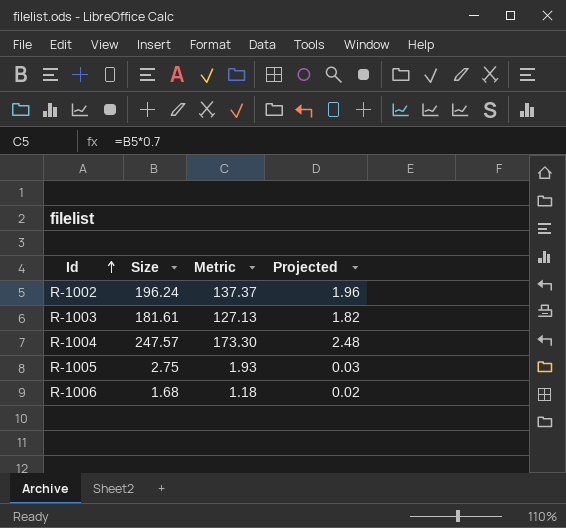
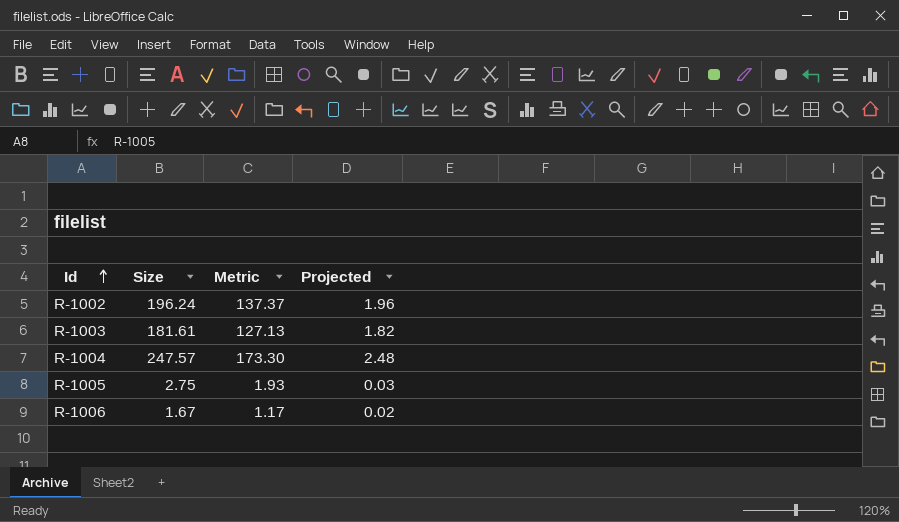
R-1006 | Size: 1.68 -> 1.67
R-1006 | Metric: 1.18 -> 1.17

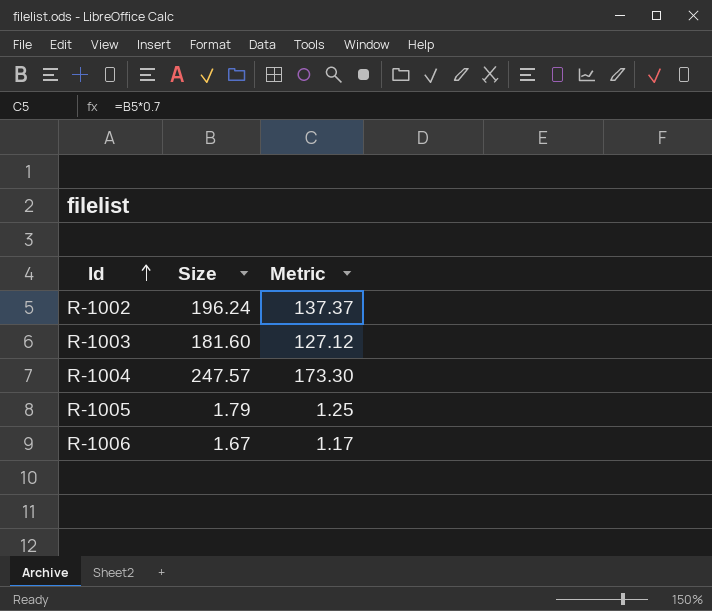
column Projected | formula: [Size] * 0.01 -> none
R-1003 | Size: 181.61 -> 181.60
R-1003 | Metric: 127.13 -> 127.12
R-1005 | Size: 2.75 -> 1.79
R-1005 | Metric: 1.93 -> 1.25

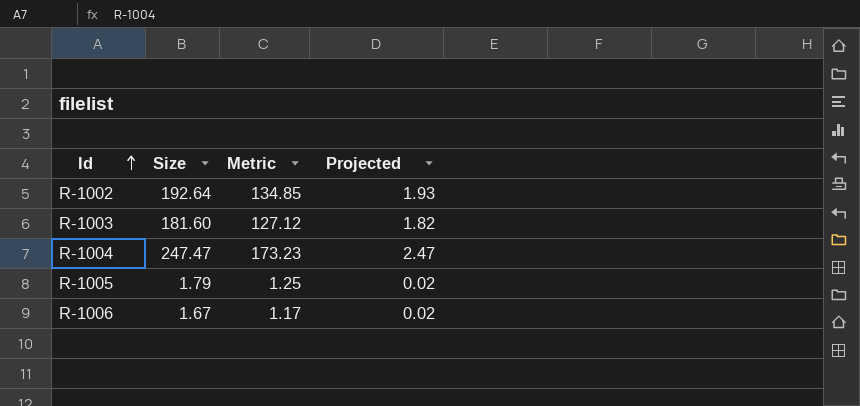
column Projected | formula: none -> [Size] * 0.01
R-1002 | Size: 196.24 -> 192.64
R-1002 | Metric: 137.37 -> 134.85
R-1004 | Size: 247.57 -> 247.47
R-1004 | Metric: 173.30 -> 173.23

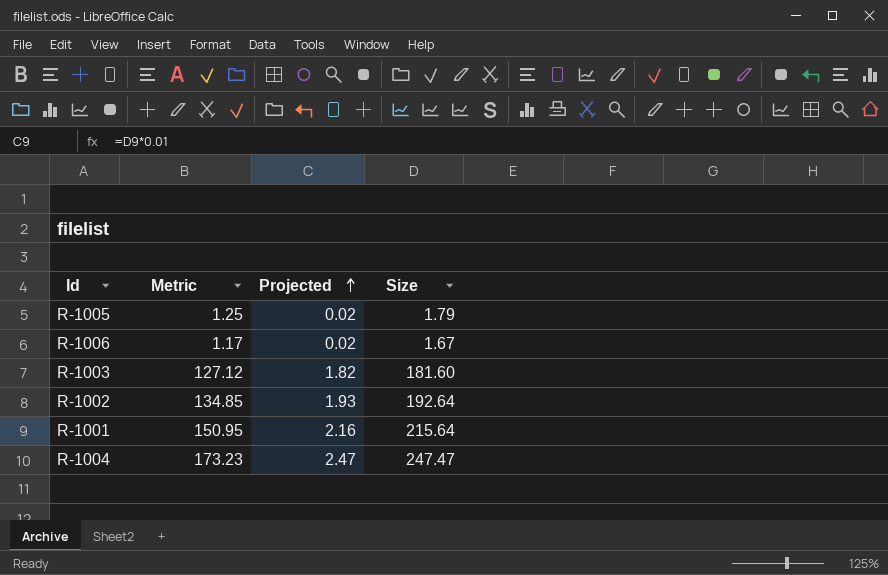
row order: Id ascending -> Projected ascending
column Size | position: 2 -> 4
row R-1001: none -> 150.95 | 2.16 | 215.64

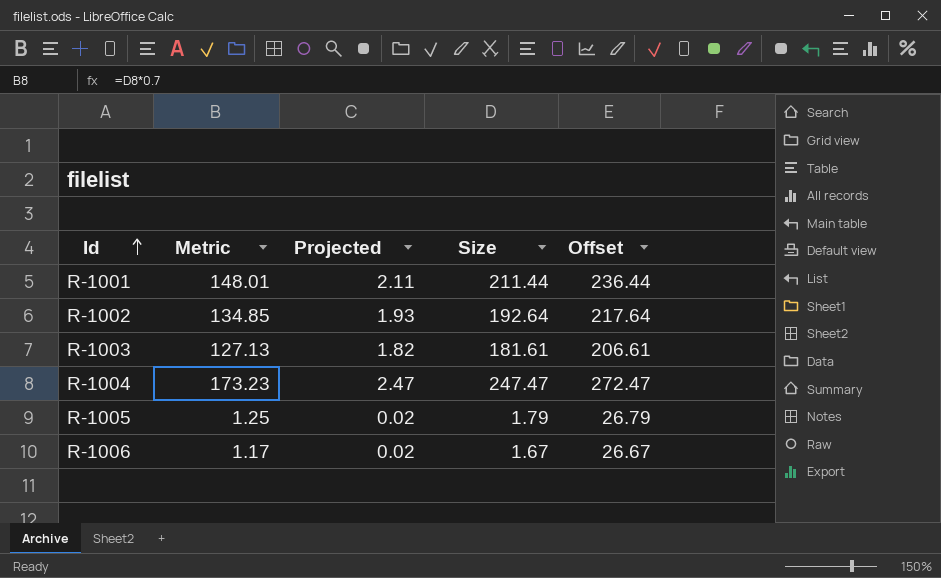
row order: Projected ascending -> Id ascending
column Offset | formula: none -> [Size] + 25
R-1001 | Metric: 150.95 -> 148.01
R-1001 | Projected: 2.16 -> 2.11
R-1001 | Size: 215.64 -> 211.44
R-1003 | Metric: 127.12 -> 127.13
R-1003 | Size: 181.60 -> 181.61

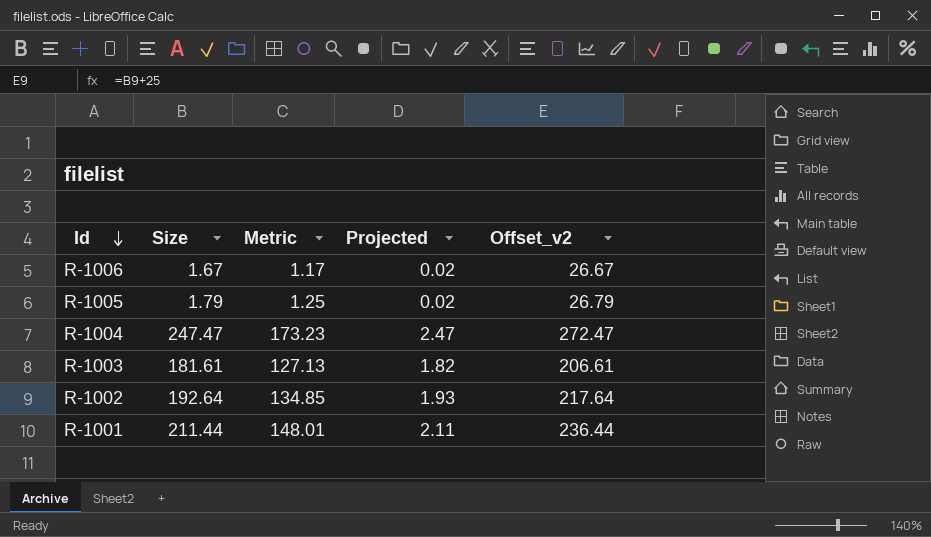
row order: Id ascending -> Id descending
column Size | position: 4 -> 2
column name: Offset -> Offset_v2

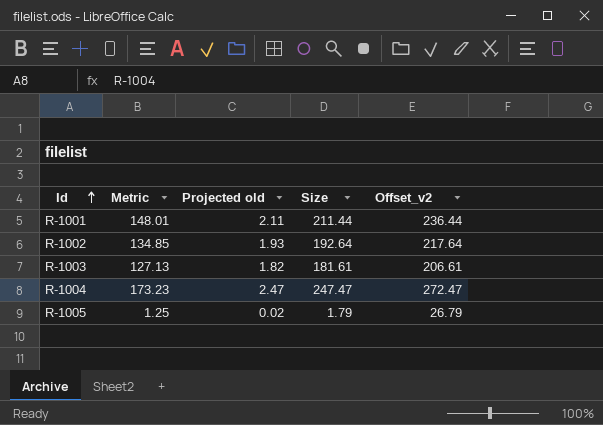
row order: Id descending -> Id ascending
column name: Projected -> Projected old
column Size | position: 2 -> 4
row R-1006: 1.67 | 1.17 | 0.02 | 26.67 -> none

